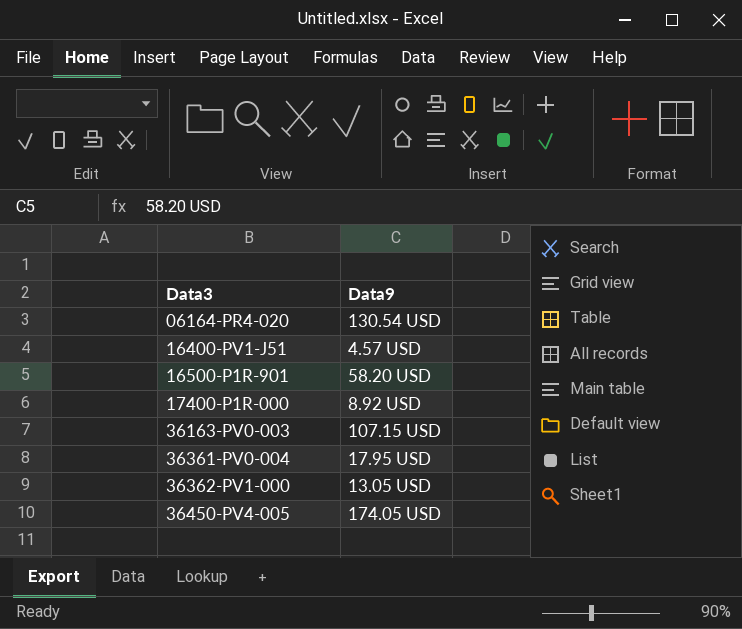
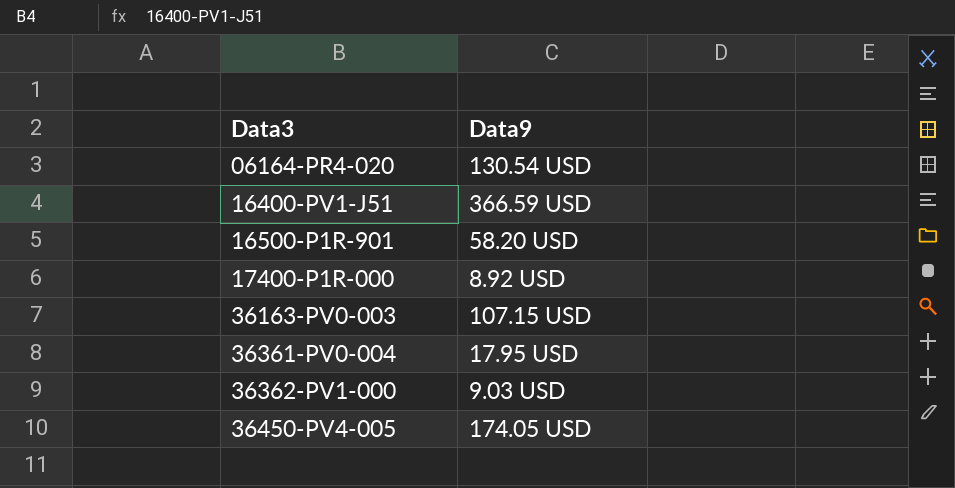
16400-PV1-J51 | Data9: 4.57 USD -> 366.59 USD
36362-PV1-000 | Data9: 13.05 USD -> 9.03 USD

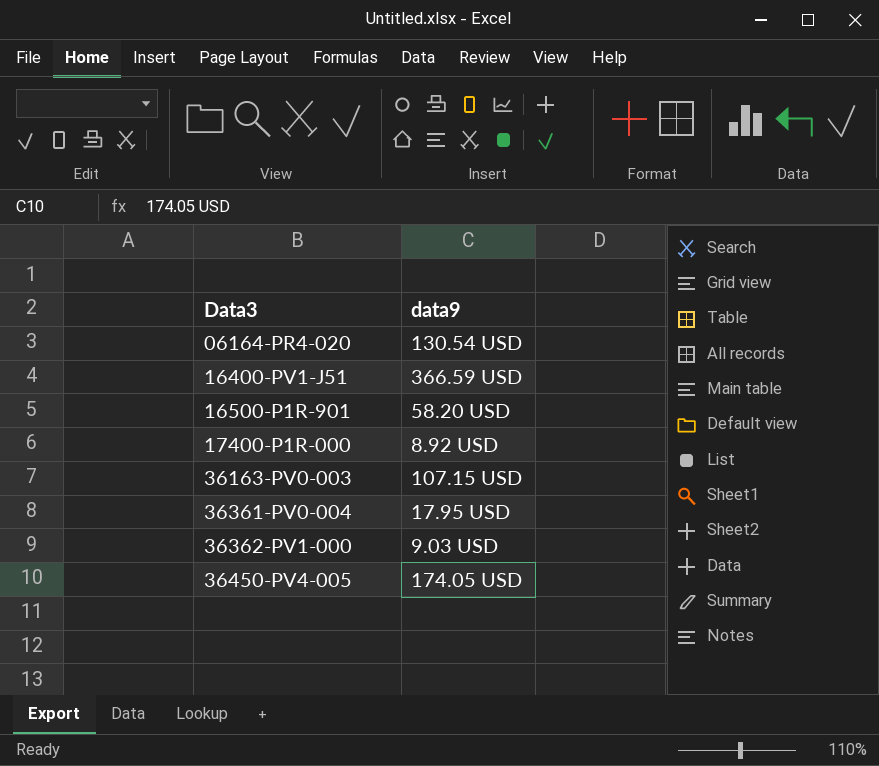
column name: Data9 -> data9

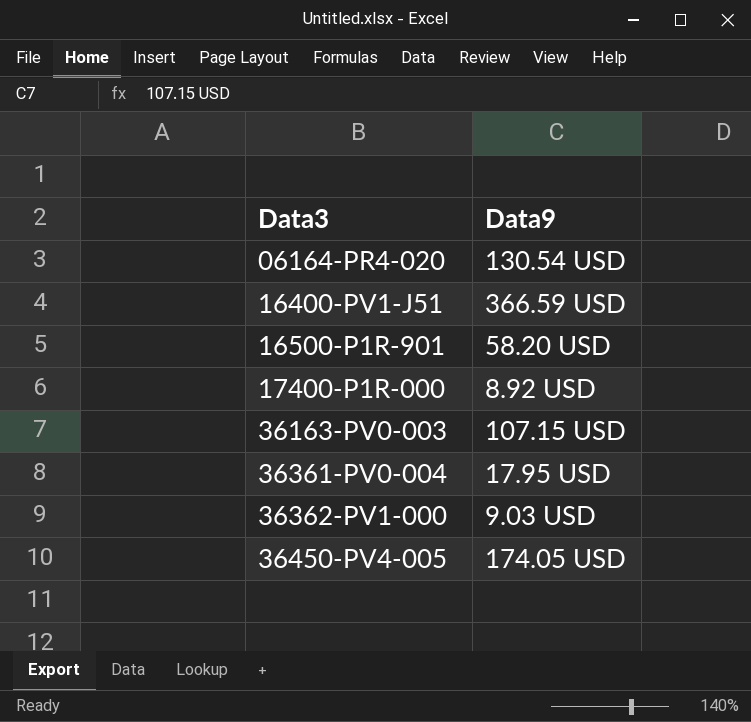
column name: data9 -> Data9

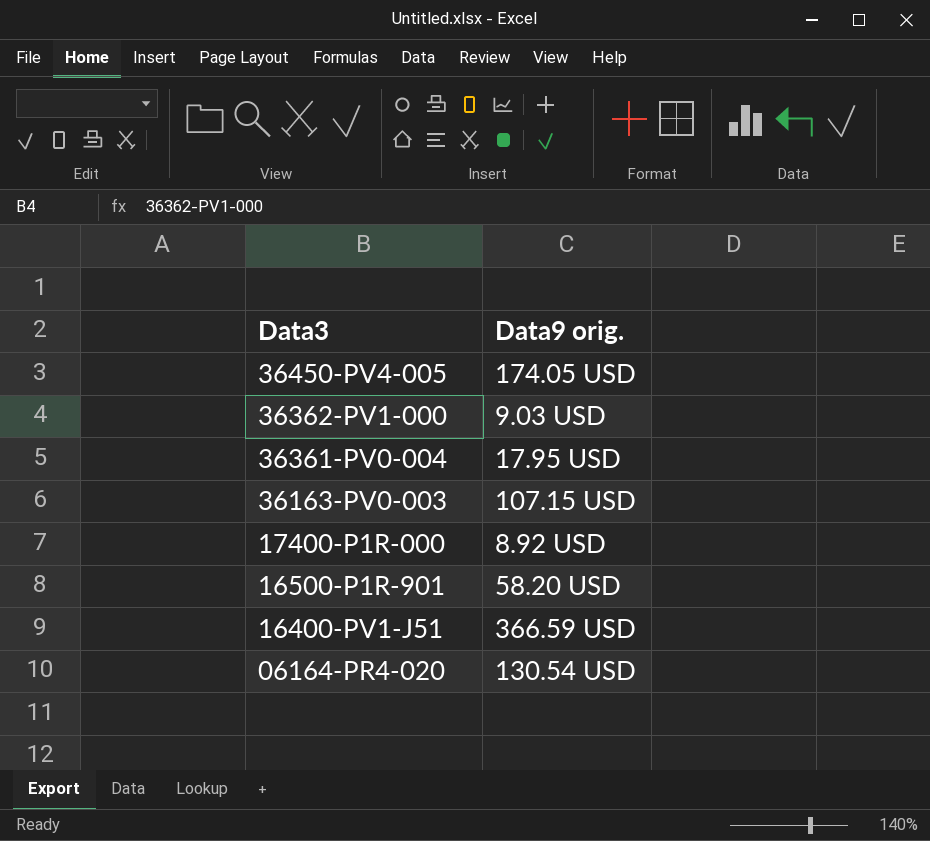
row order: Data3 ascending -> Data3 descending
column name: Data9 -> Data9 orig.

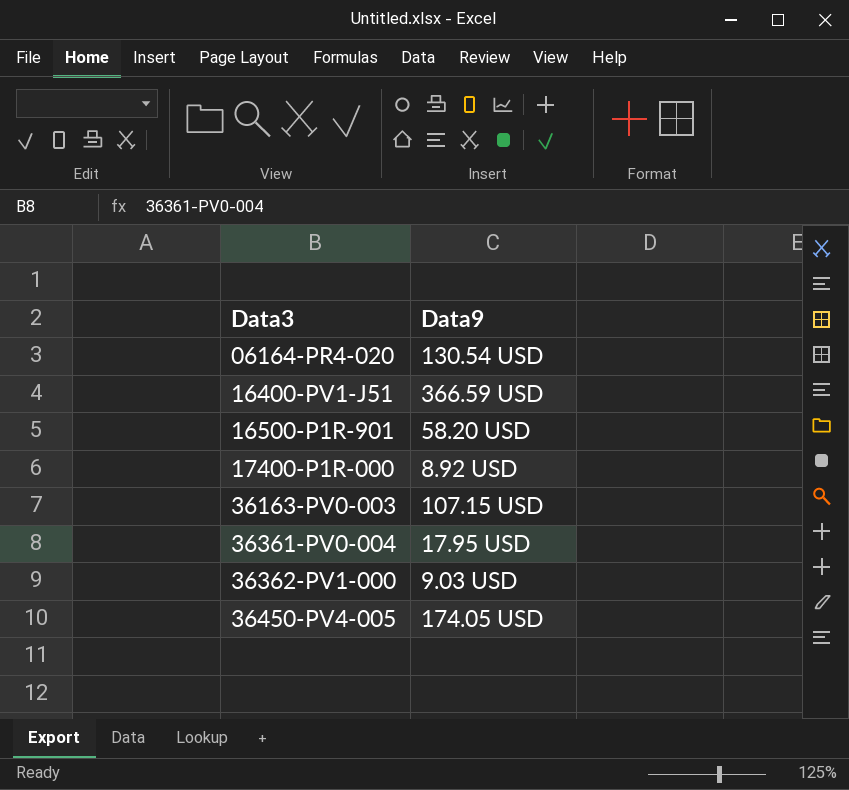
row order: Data3 descending -> Data3 ascending
column name: Data9 orig. -> Data9

